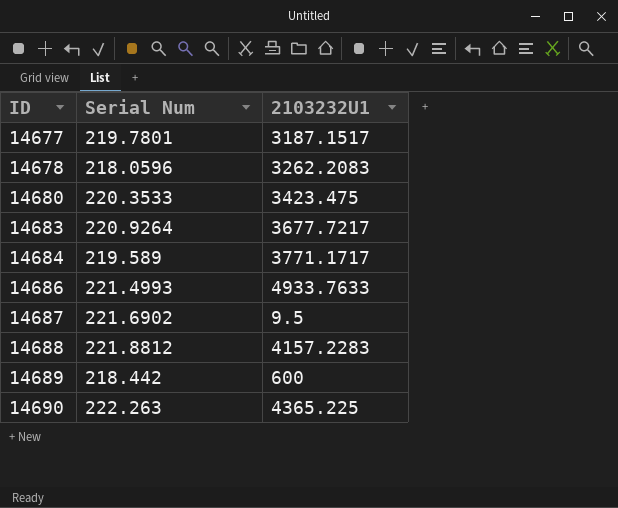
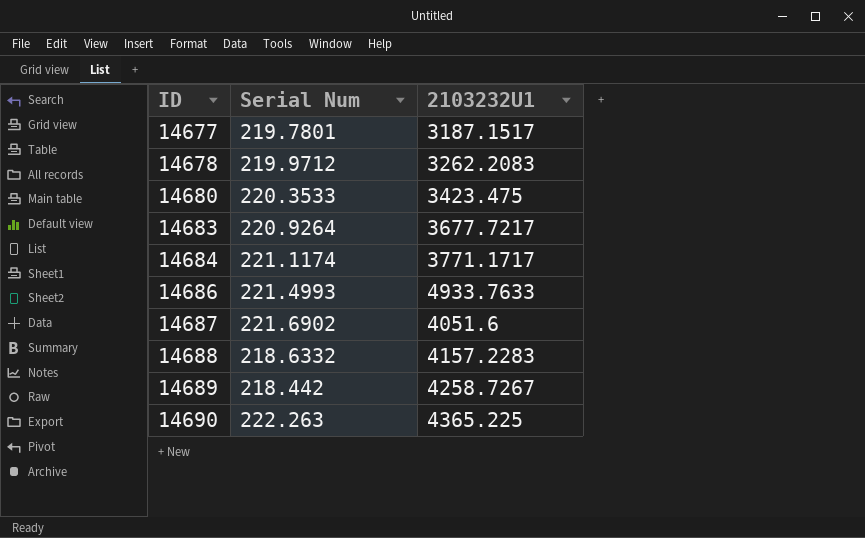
14678 | Serial Num: 218.0596 -> 219.9712
14684 | Serial Num: 219.589 -> 221.1174
14687 | 2103232U1: 9.5 -> 4051.6
14688 | Serial Num: 221.8812 -> 218.6332
14689 | 2103232U1: 600 -> 4258.7267

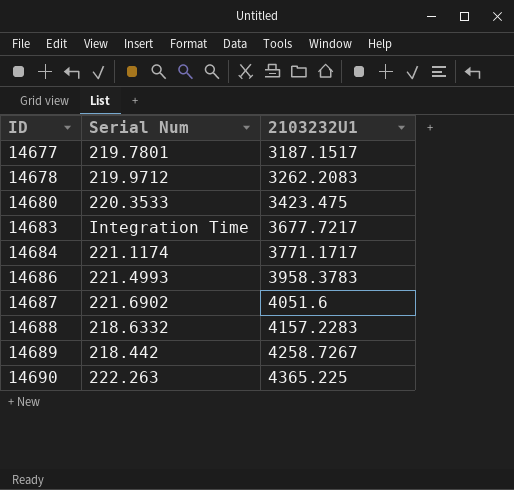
14683 | Serial Num: 220.9264 -> Integration Time
14686 | 2103232U1: 4933.7633 -> 3958.3783

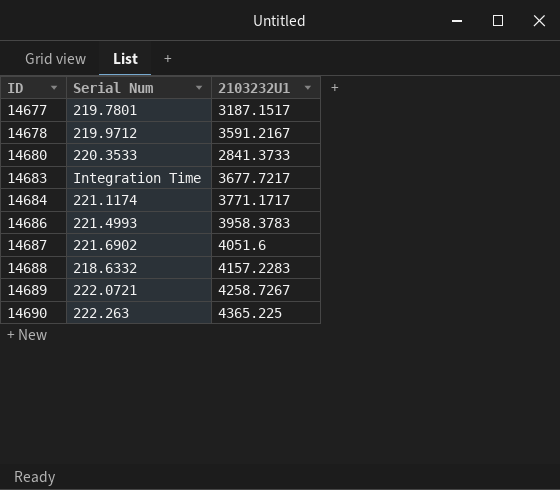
14678 | 2103232U1: 3262.2083 -> 3591.2167
14680 | 2103232U1: 3423.475 -> 2841.3733
14689 | Serial Num: 218.442 -> 222.0721

